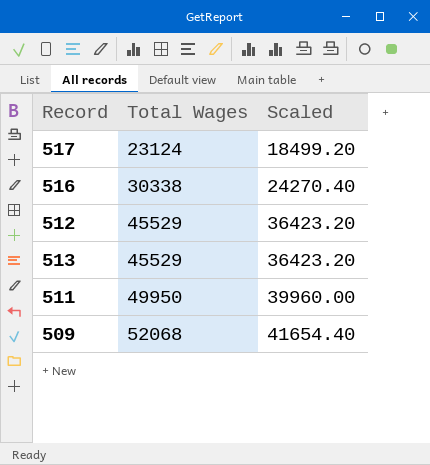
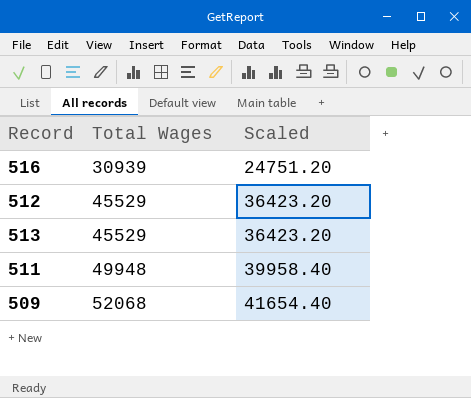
row 517: 23124 | 18499.20 -> none
516 | Total Wages: 30338 -> 30939
516 | Scaled: 24270.40 -> 24751.20
511 | Total Wages: 49950 -> 49948
511 | Scaled: 39960.00 -> 39958.40

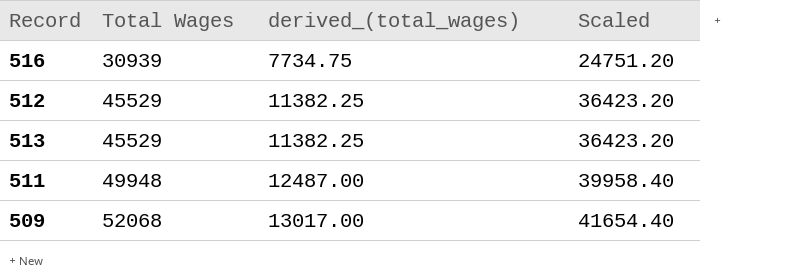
column derived_(total_wages) | formula: none -> [Total Wages] * 0.25

